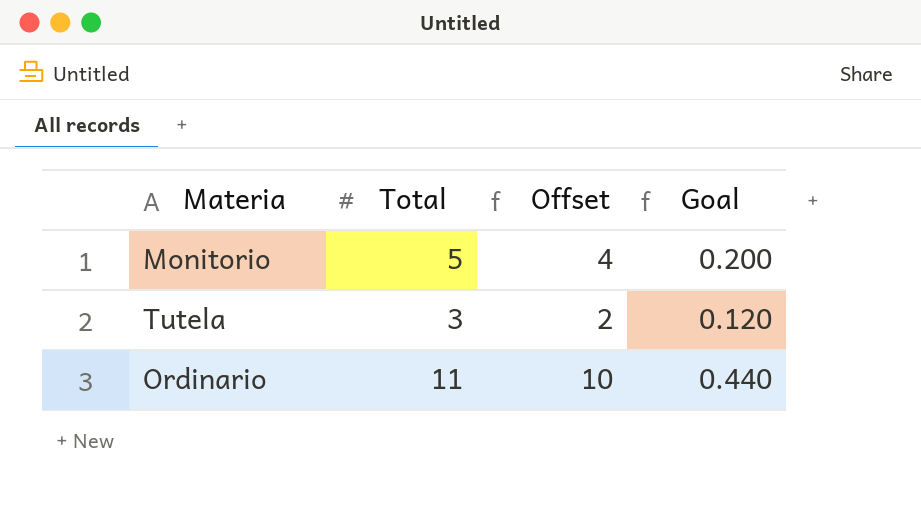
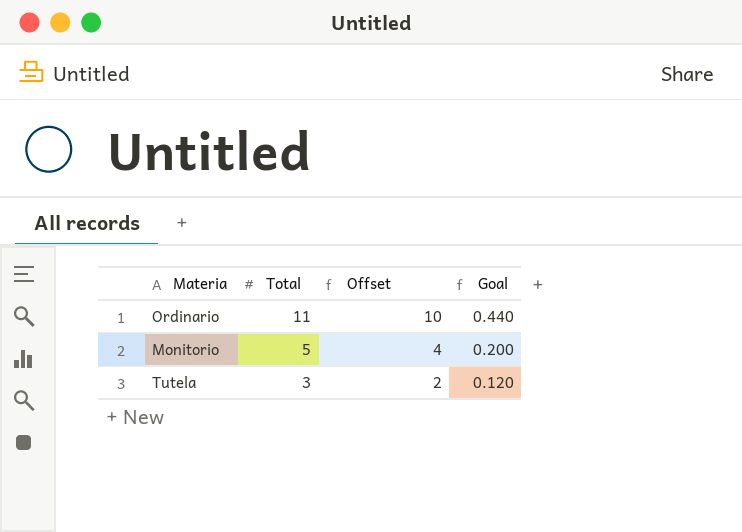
row order: none -> Total descending

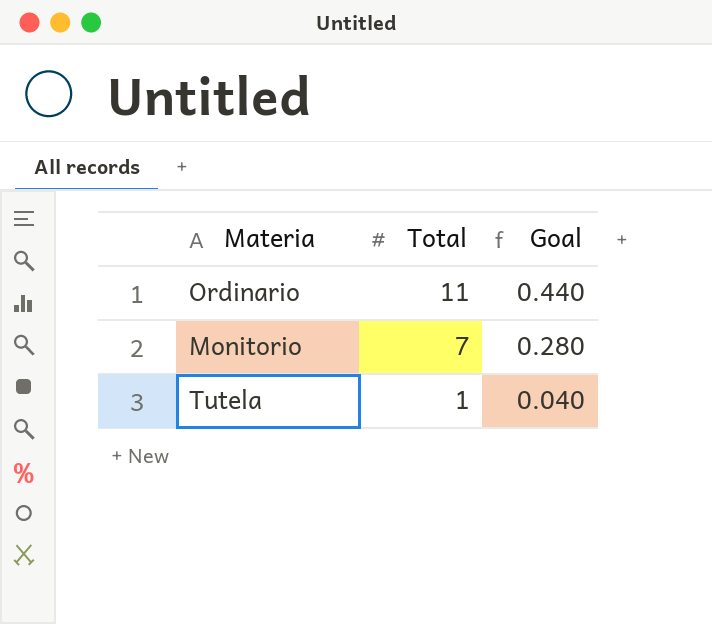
column Offset | formula: [Total] - 1 -> none
Monitorio | Total: 5 -> 7
Monitorio | Goal: 0.200 -> 0.280
Tutela | Total: 3 -> 1
Tutela | Goal: 0.120 -> 0.040

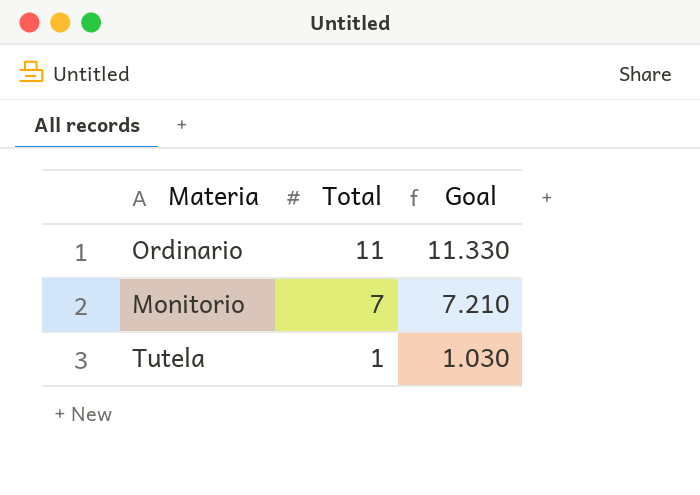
column Goal | formula: [Total] * 0.04 -> [Total] * 1.03

